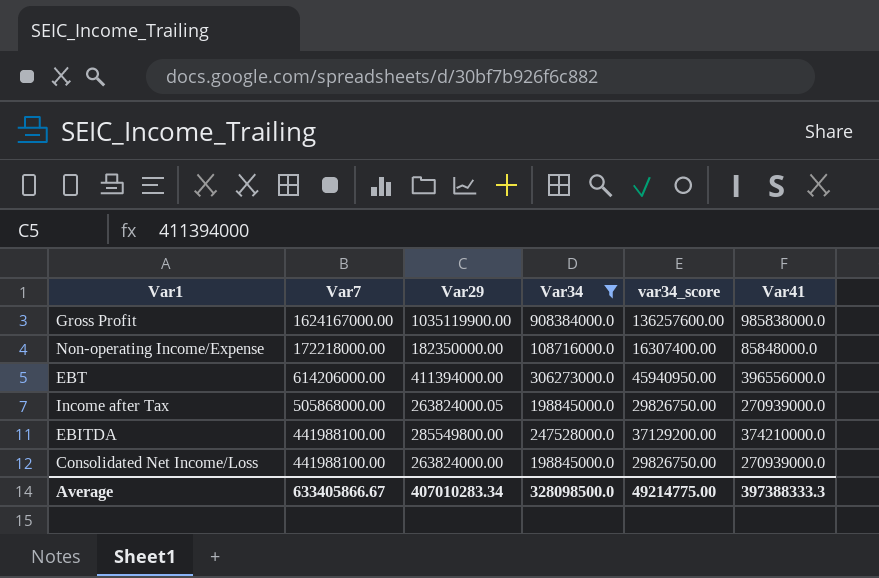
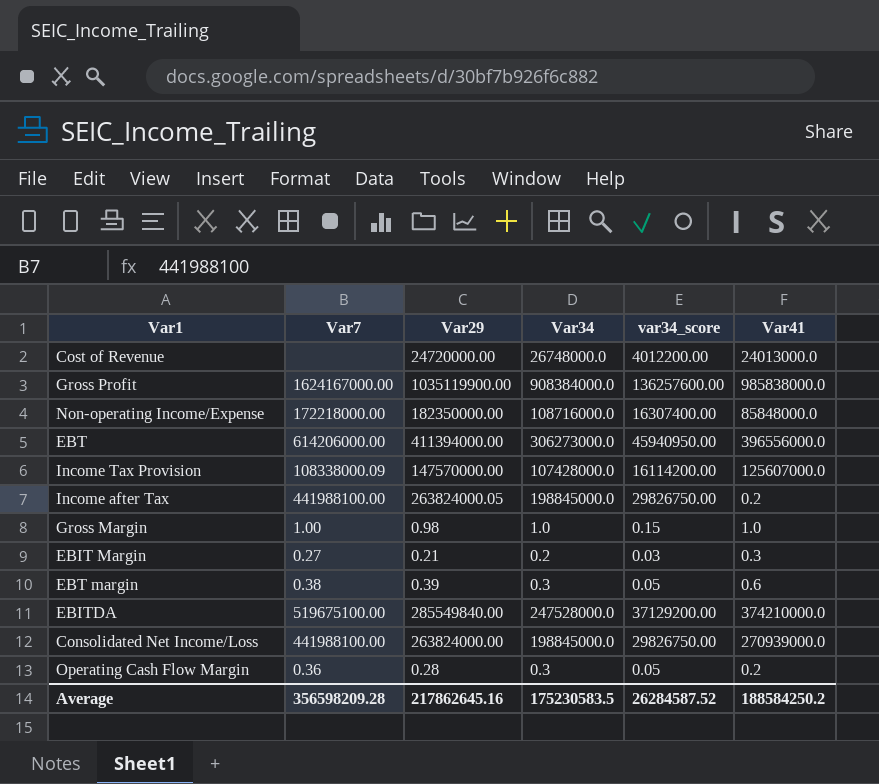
filter: Var34 >= 108716000.0 -> none
Income after Tax | Var7: 505868000.00 -> 441988100.00
Income after Tax | Var41: 270939000.0 -> 0.2
EBITDA | Var7: 441988100.00 -> 519675100.00
EBITDA | Var29: 285549800.00 -> 285549840.00
Average | Var7: 633405866.67 -> 356598209.28
Average | Var29: 407010283.34 -> 217862645.16
Average | Var34: 328098500.0 -> 175230583.5
Average | var34_score: 49214775.00 -> 26284587.52
Average | Var41: 397388333.3 -> 188584250.2

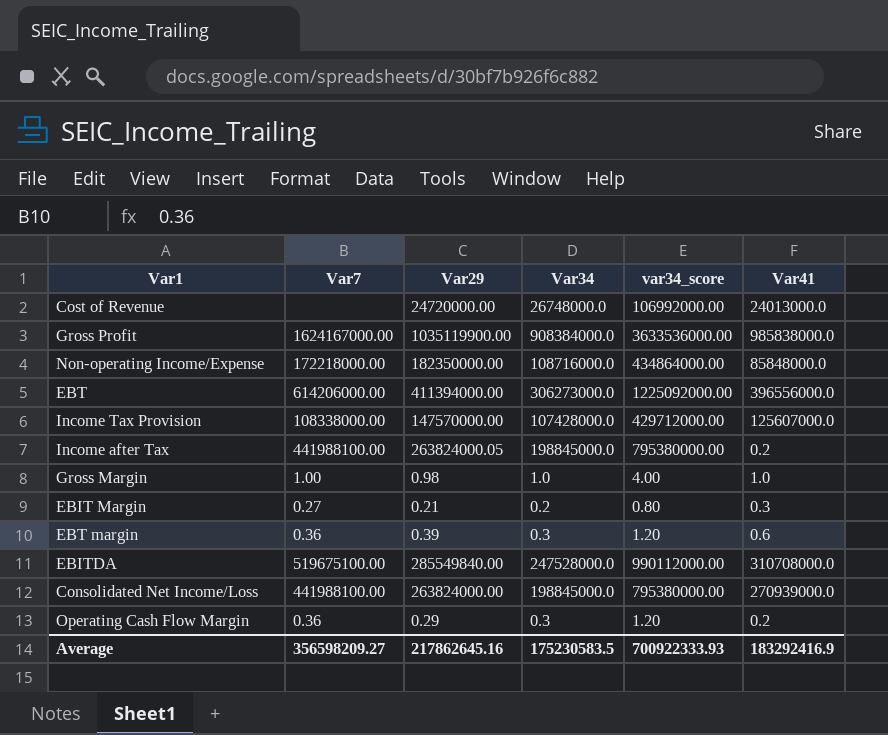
column var34_score | formula: [Var34] * 0.15 -> [Var34] * 4
Income Tax Provision | Var7: 108338000.09 -> 108338000.00
EBT margin | Var7: 0.38 -> 0.36
EBITDA | Var41: 374210000.0 -> 310708000.0
Operating Cash Flow Margin | Var29: 0.28 -> 0.29
Average | Var7: 356598209.28 -> 356598209.27
Average | var34_score: 26284587.52 -> 700922333.93
Average | Var41: 188584250.2 -> 183292416.9

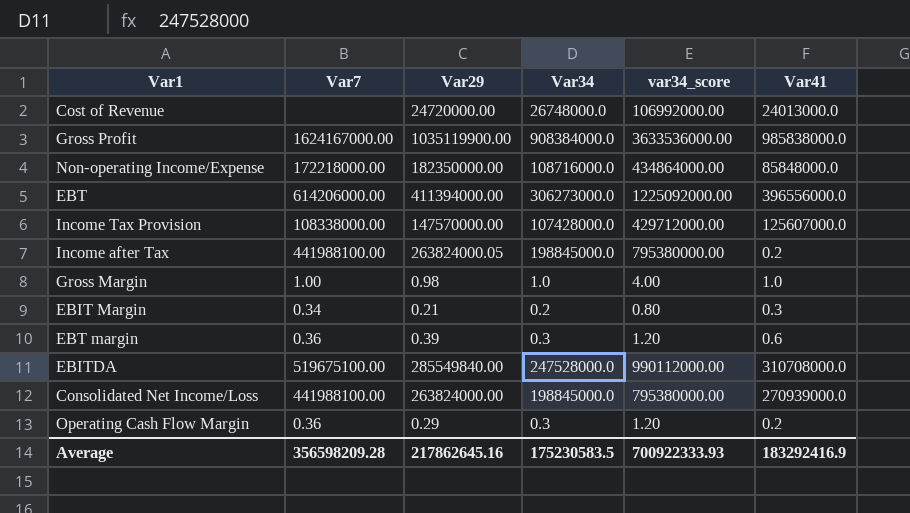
EBIT Margin | Var7: 0.27 -> 0.34
Average | Var7: 356598209.27 -> 356598209.28

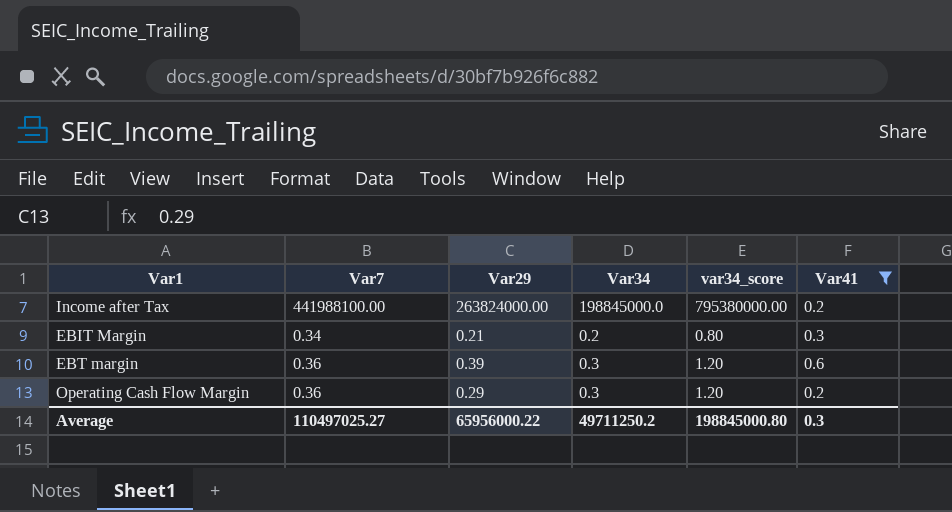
filter: none -> Var41 <= 0.6
Income after Tax | Var29: 263824000.05 -> 263824000.00
Average | Var7: 356598209.28 -> 110497025.27
Average | Var29: 217862645.16 -> 65956000.22
Average | Var34: 175230583.5 -> 49711250.2
Average | var34_score: 700922333.93 -> 198845000.80
Average | Var41: 183292416.9 -> 0.3

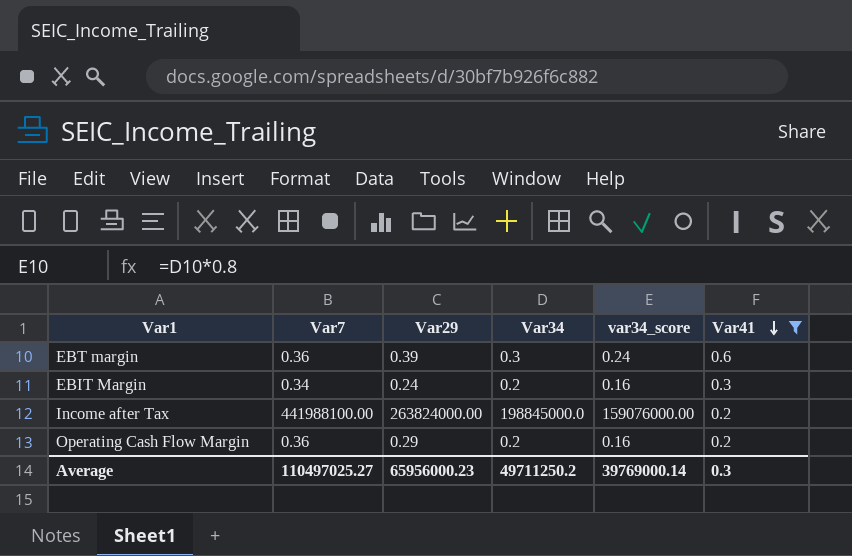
row order: none -> Var41 descending
column var34_score | formula: [Var34] * 4 -> [Var34] * 0.8
EBIT Margin | Var29: 0.21 -> 0.24
Operating Cash Flow Margin | Var34: 0.3 -> 0.2
Average | Var29: 65956000.22 -> 65956000.23
Average | var34_score: 198845000.80 -> 39769000.14

